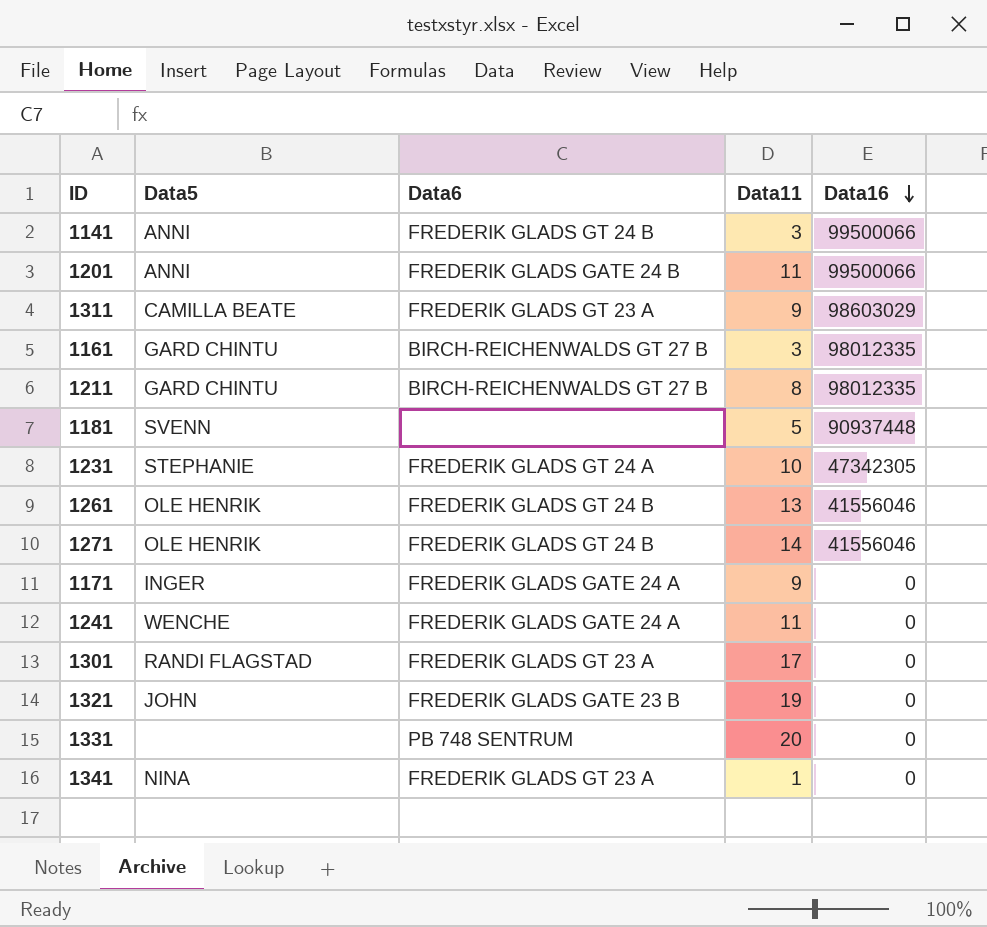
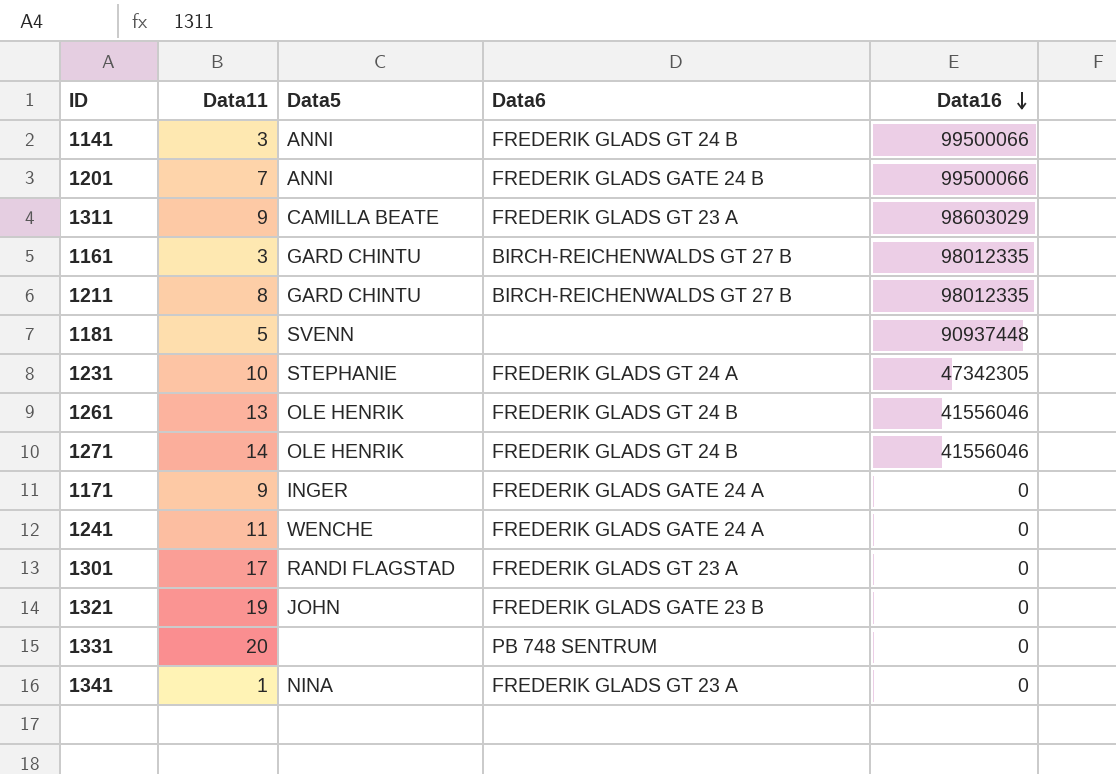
column Data11 | position: 4 -> 2
1201 | Data11: 11 -> 7

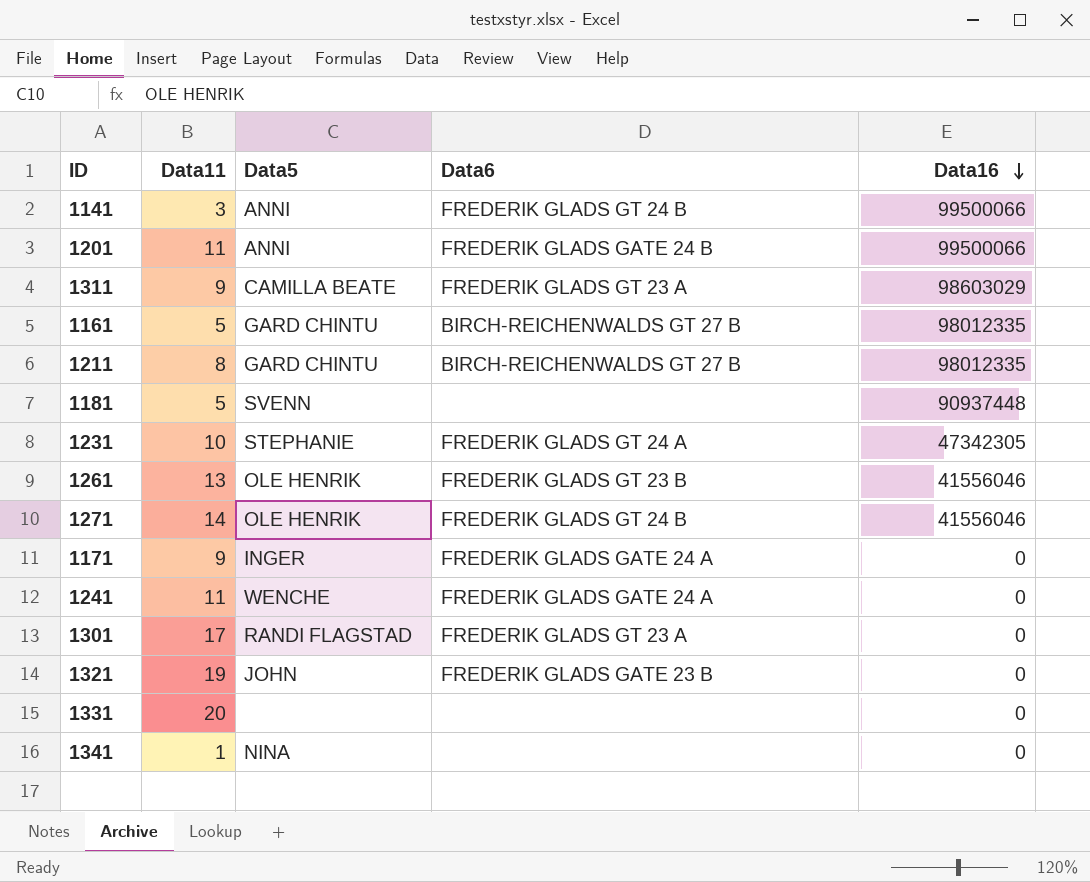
1201 | Data11: 7 -> 11
1161 | Data11: 3 -> 5
1261 | Data6: FREDERIK GLADS GT 24 B -> FREDERIK GLADS GT 23 B
1331 | Data6: PB 748 SENTRUM -> none
1341 | Data6: FREDERIK GLADS GT 23 A -> none

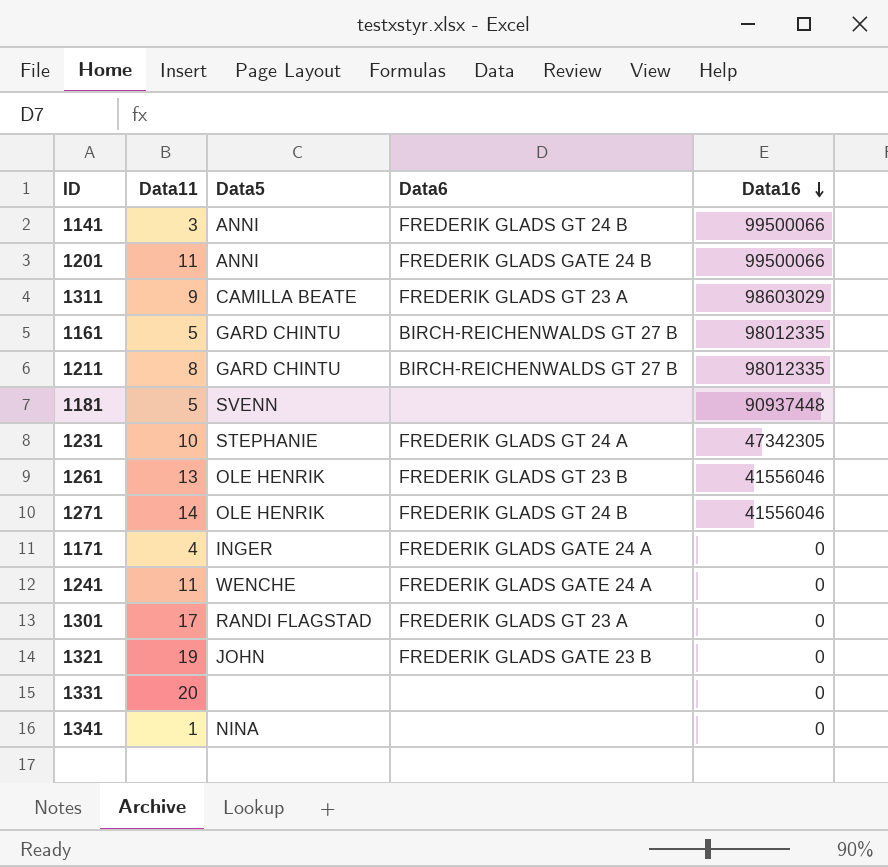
1171 | Data11: 9 -> 4

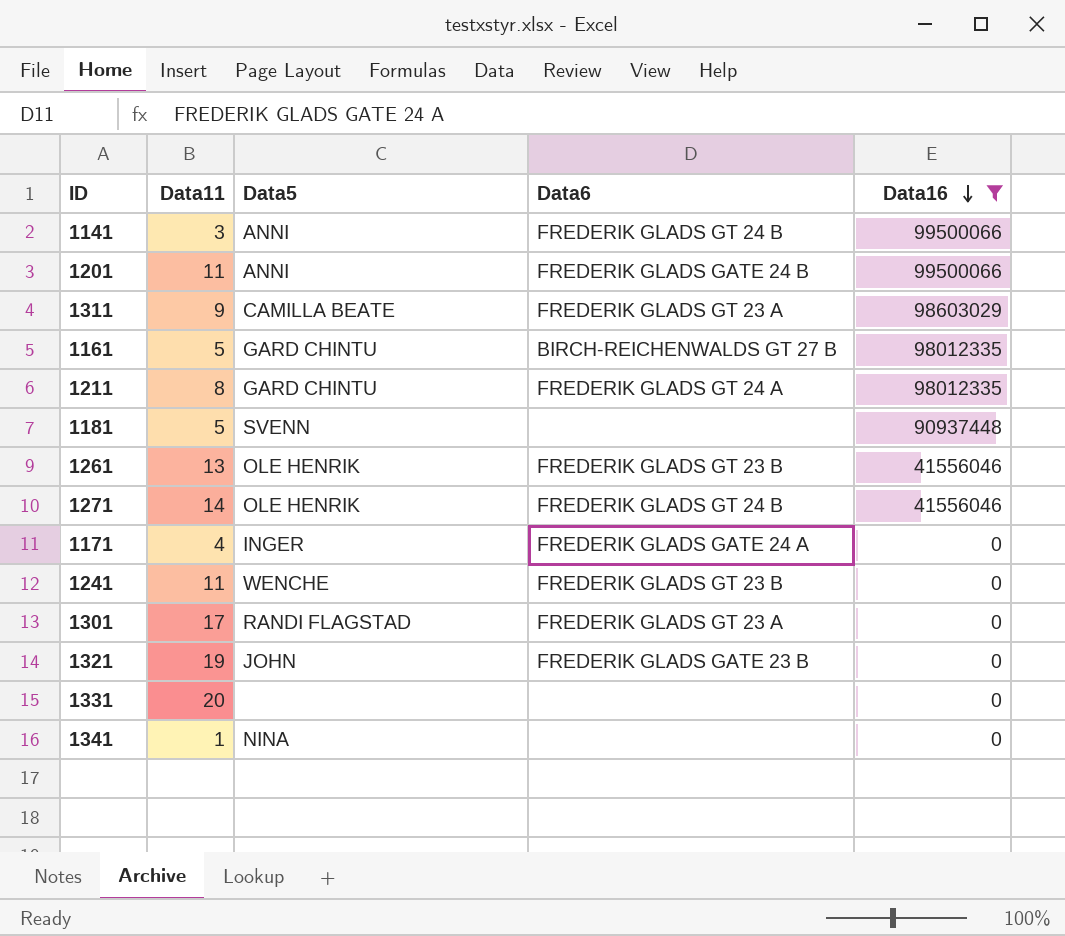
filter: none -> Data16 != 47342305
1211 | Data6: BIRCH-REICHENWALDS GT 27 B -> FREDERIK GLADS GT 24 A
1241 | Data6: FREDERIK GLADS GATE 24 A -> FREDERIK GLADS GT 23 B

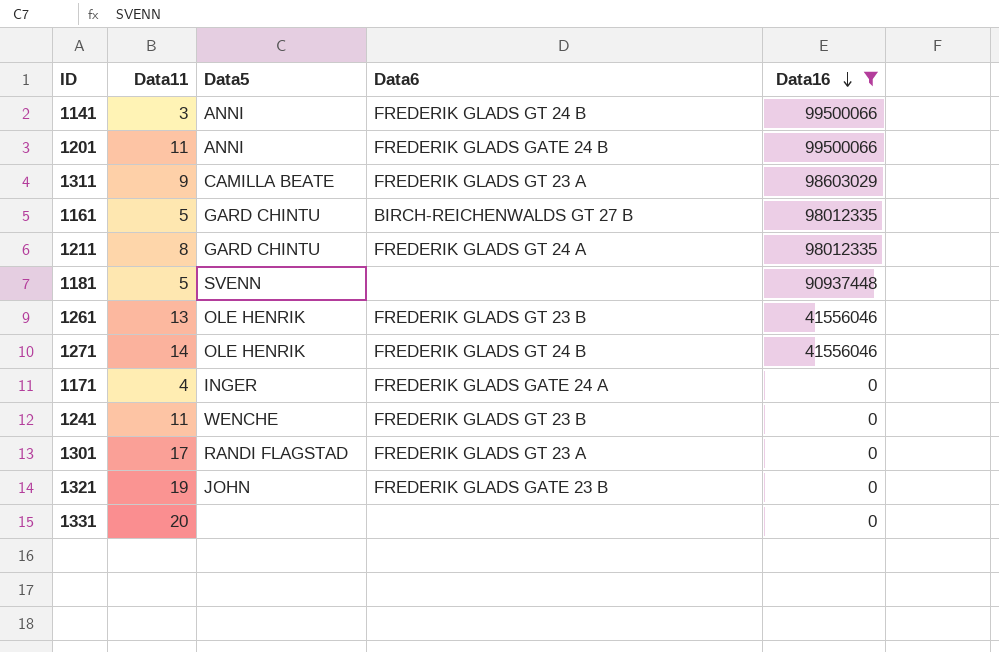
row 1341: 1 | NINA | none | 0 -> none

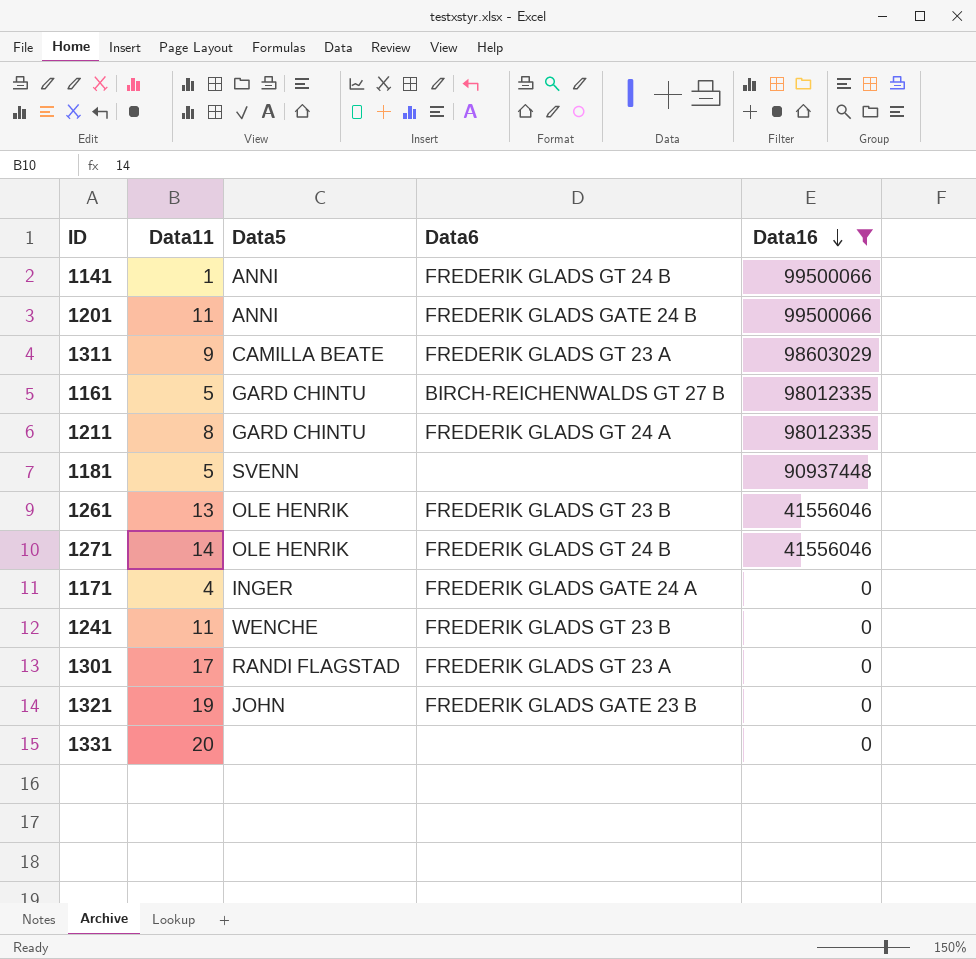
1141 | Data11: 3 -> 1

